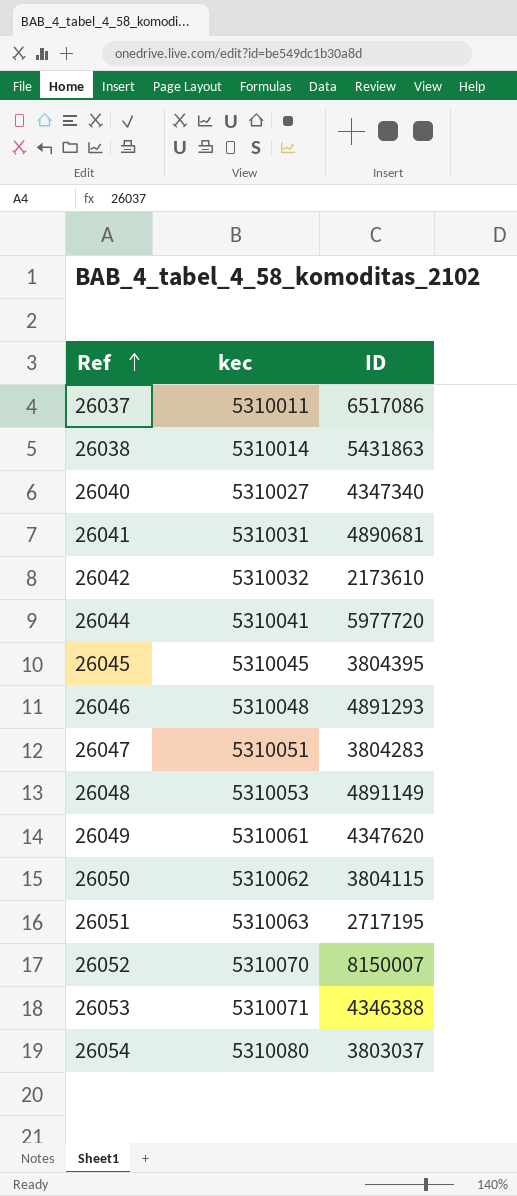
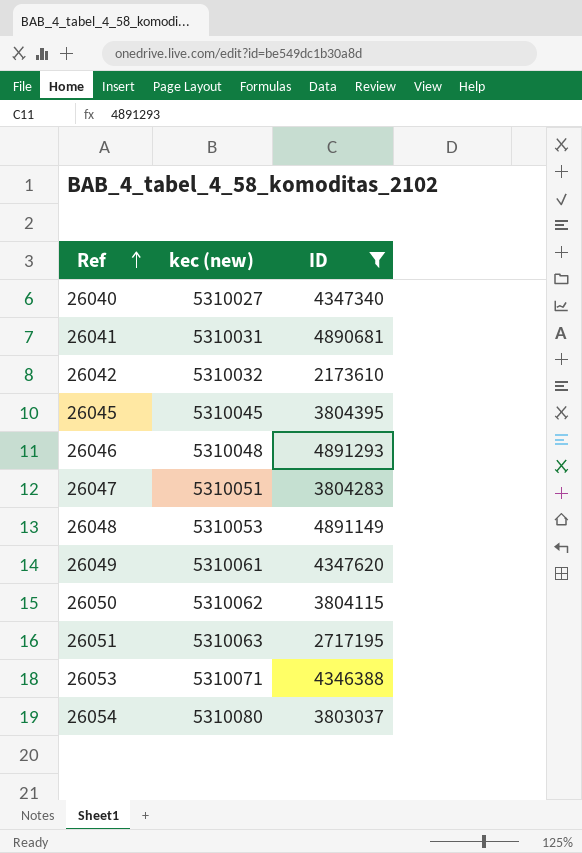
filter: none -> ID <= 4891293
column name: kec -> kec (new)

